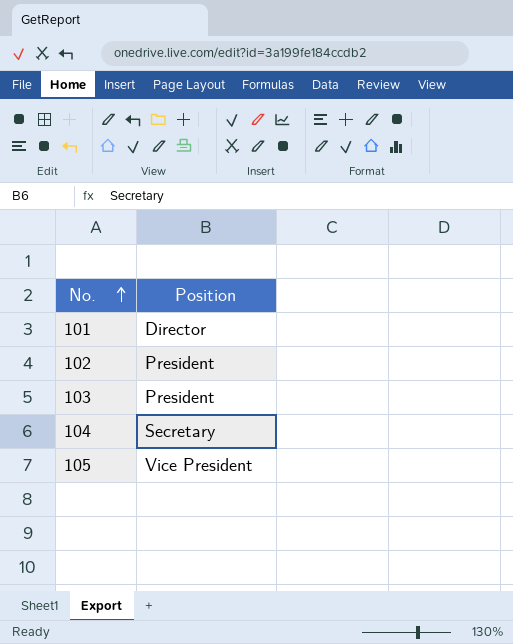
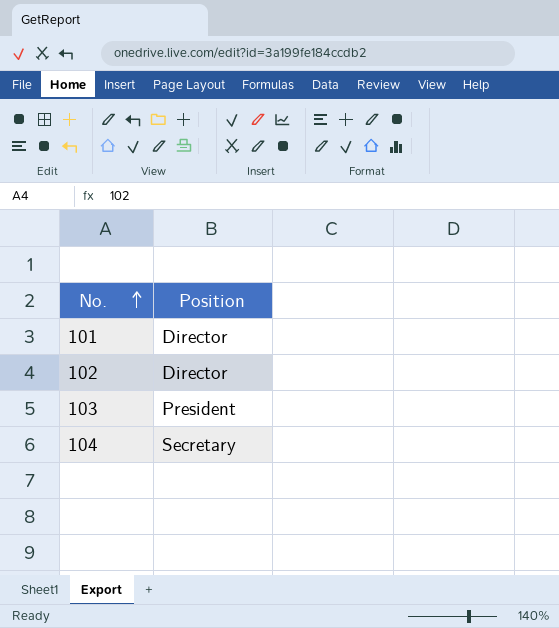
row 105: Vice President -> none
102 | Position: President -> Director

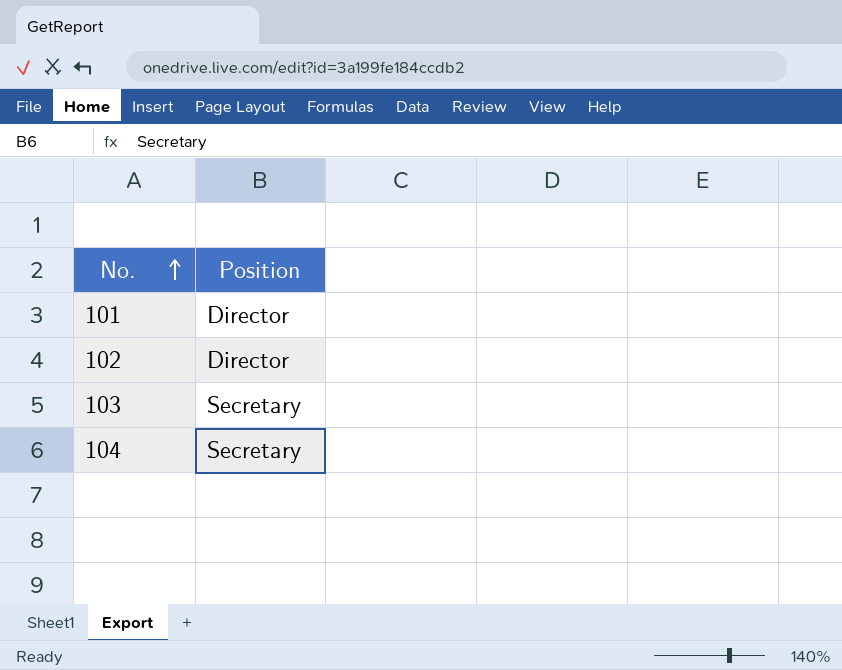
103 | Position: President -> Secretary

